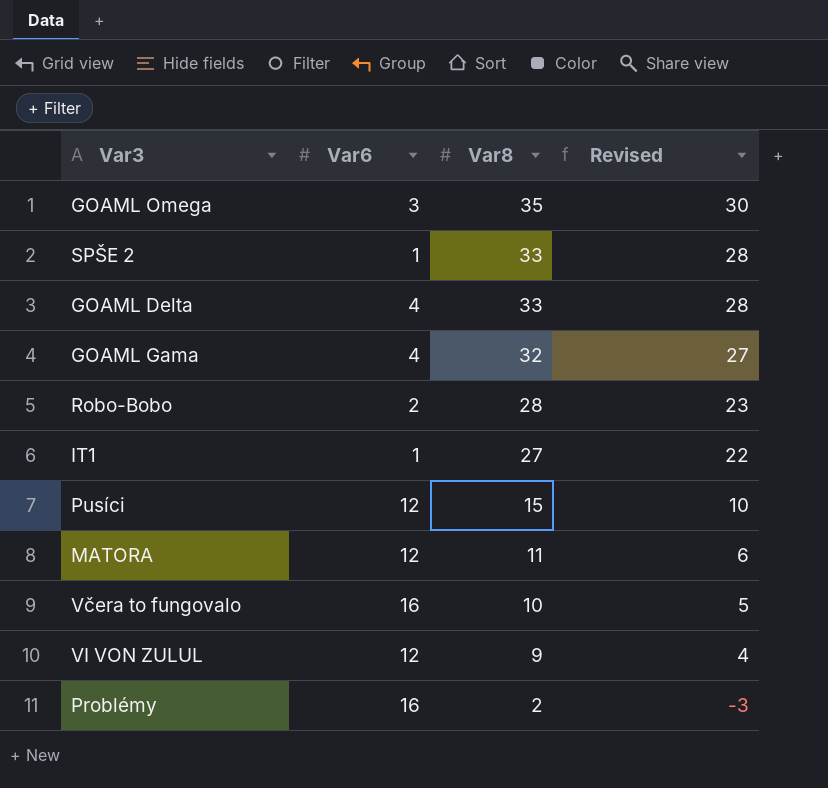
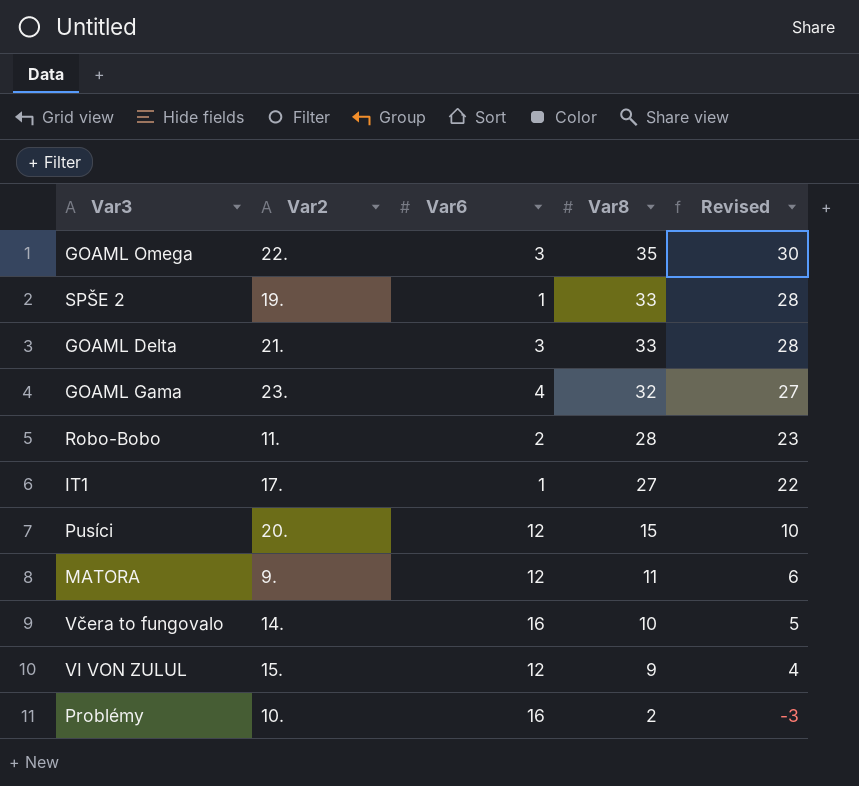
column Var2 | position: none -> 2
GOAML Delta | Var6: 4 -> 3

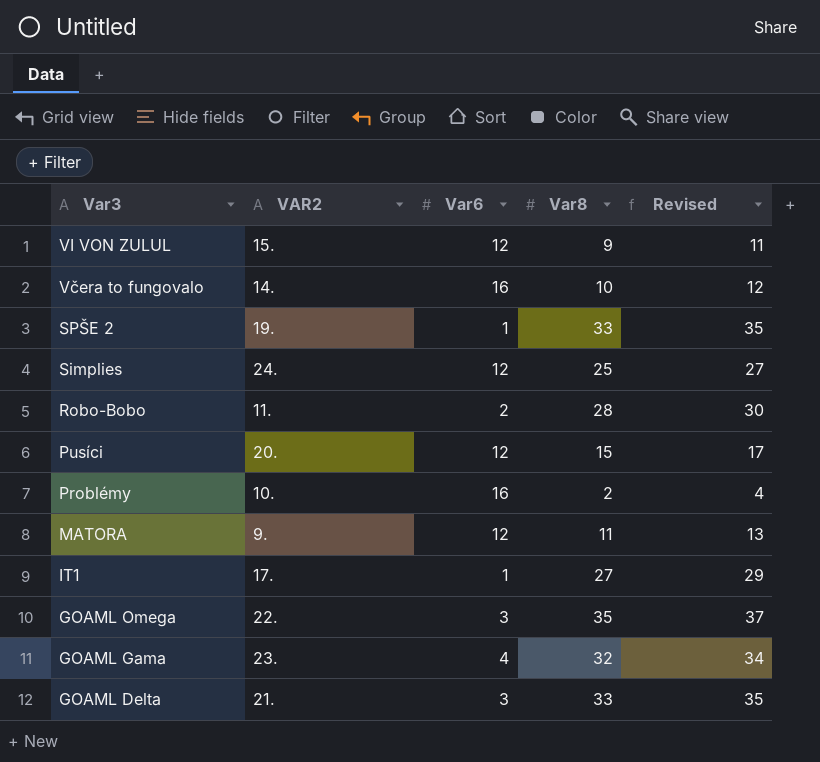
row order: Var8 descending -> Var3 descending
column name: Var2 -> VAR2
column Revised | formula: [Var8] - 5 -> [Var8] + 2
row Simplies: none -> 24. | 12 | 25 | 27

